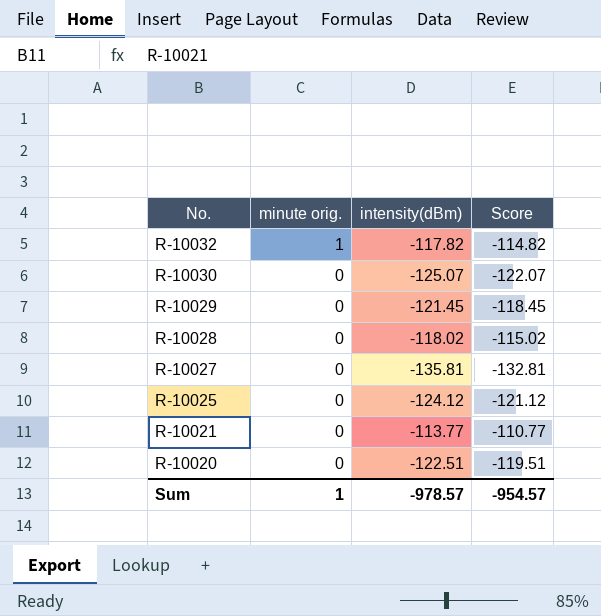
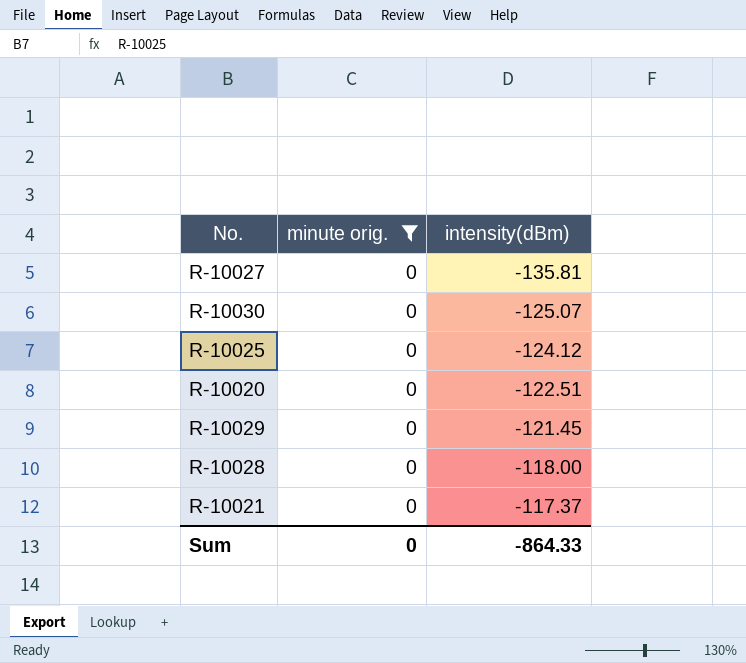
filter: none -> minute orig. = 0
row order: No. descending -> intensity(dBm) ascending
column Score | formula: [intensity(dBm)] + 3 -> none
R-10028 | intensity(dBm): -118.02 -> -118.00
R-10021 | intensity(dBm): -113.77 -> -117.37
Sum | minute orig.: 1 -> 0
Sum | intensity(dBm): -978.57 -> -864.33

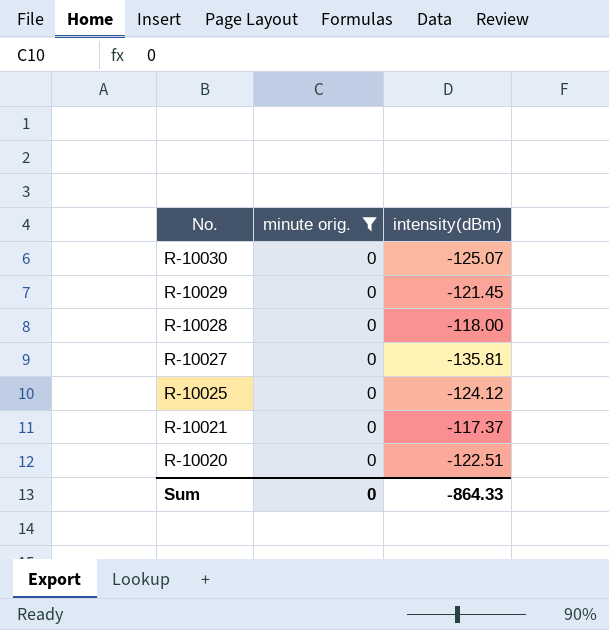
row order: intensity(dBm) ascending -> No. descending

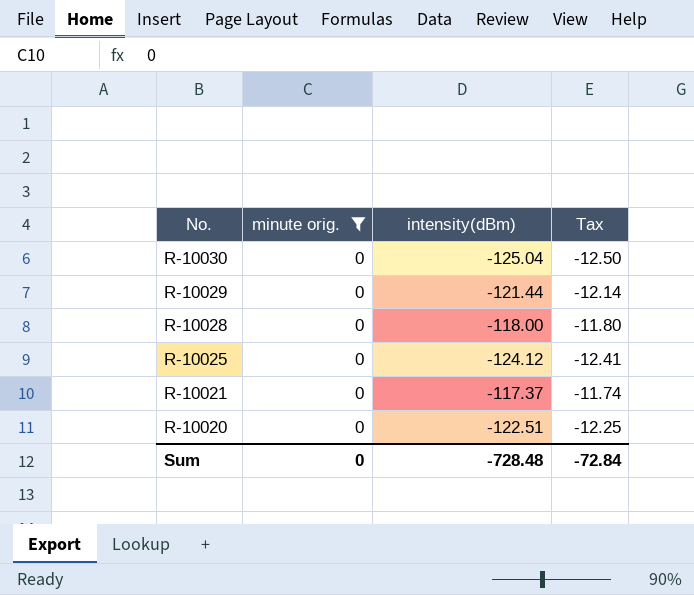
column Tax | formula: none -> [intensity(dBm)] * 0.1
row R-10027: 0 | -135.81 -> none
R-10030 | intensity(dBm): -125.07 -> -125.04
R-10029 | intensity(dBm): -121.45 -> -121.44
Sum | intensity(dBm): -864.33 -> -728.48

